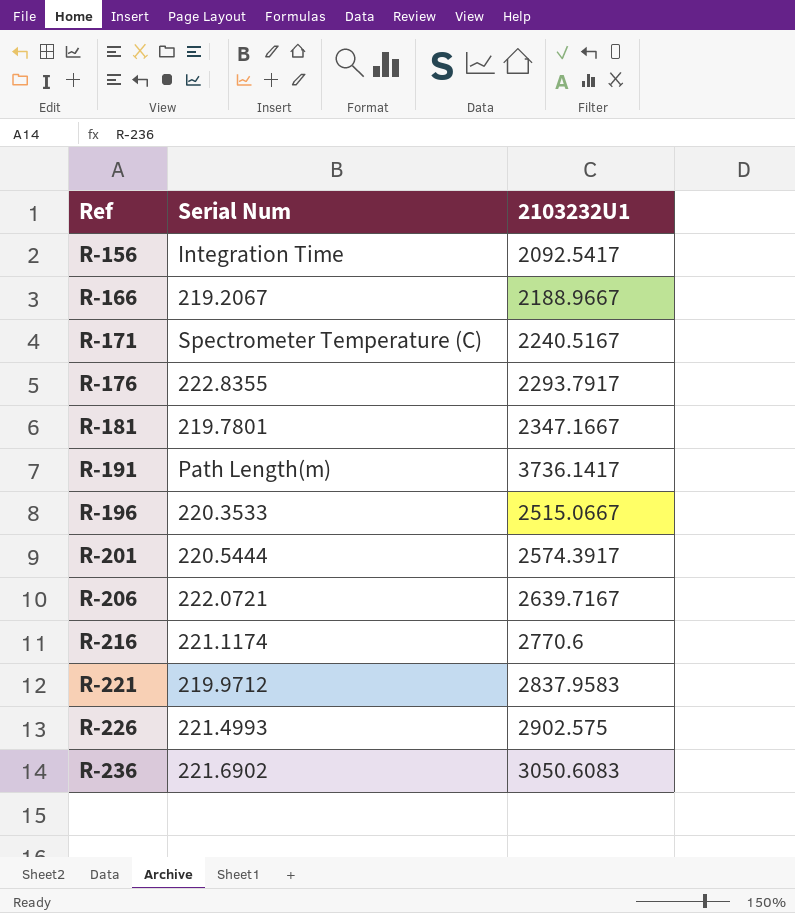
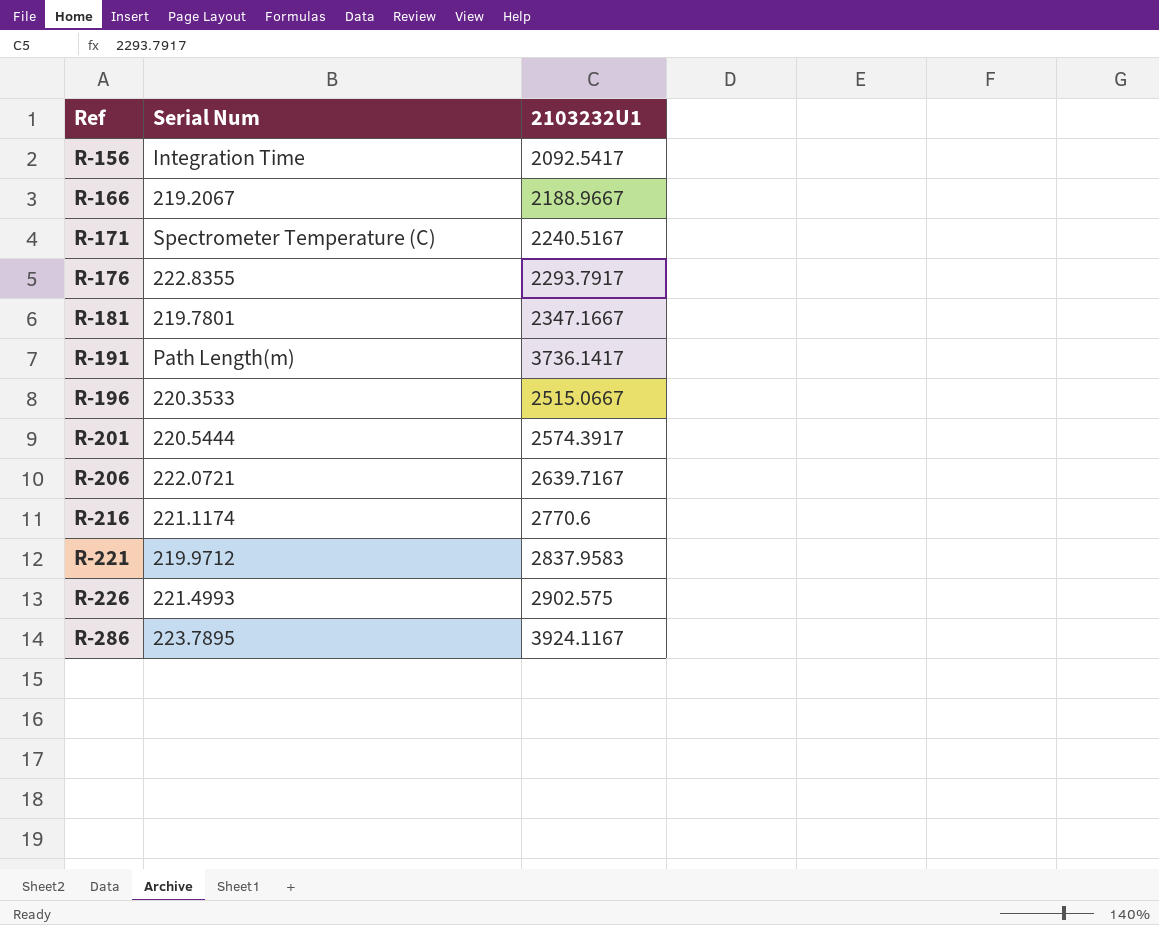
row R-236: 221.6902 | 3050.6083 -> none
row R-286: none -> 223.7895 | 3924.1167

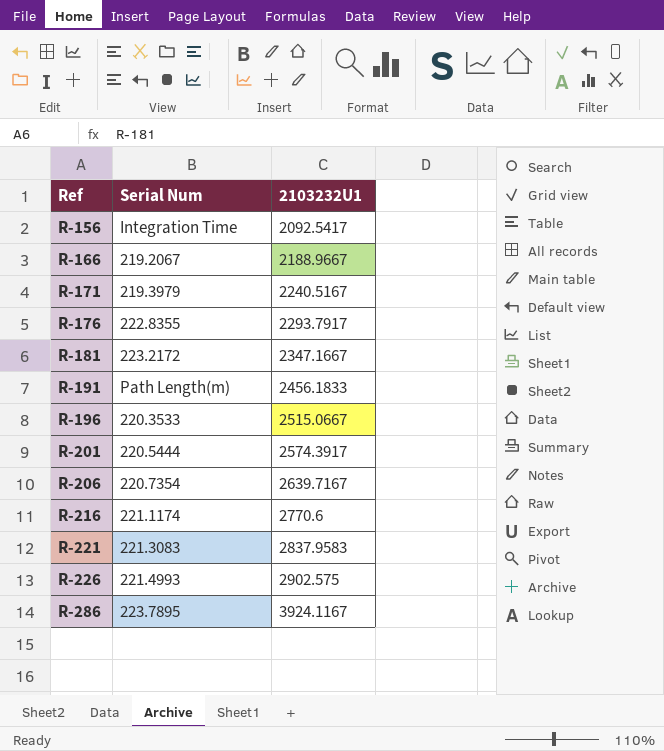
R-171 | Serial Num: Spectrometer Temperature (C) -> 219.3979
R-181 | Serial Num: 219.7801 -> 223.2172
R-191 | 2103232U1: 3736.1417 -> 2456.1833
R-206 | Serial Num: 222.0721 -> 220.7354
R-221 | Serial Num: 219.9712 -> 221.3083

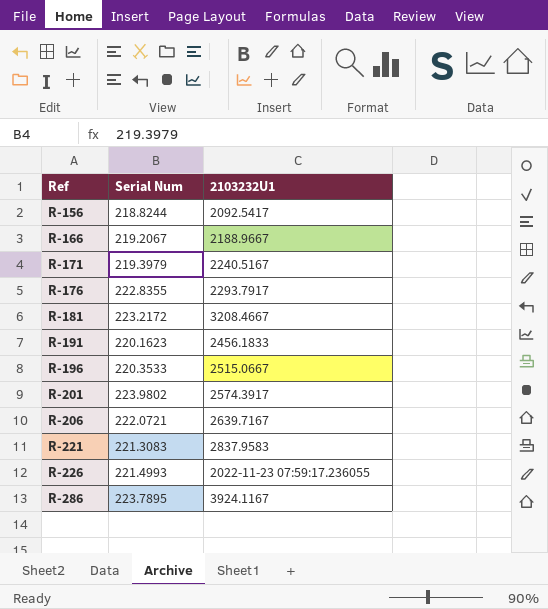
row R-216: 221.1174 | 2770.6 -> none
R-156 | Serial Num: Integration Time -> 218.8244
R-181 | 2103232U1: 2347.1667 -> 3208.4667
R-191 | Serial Num: Path Length(m) -> 220.1623
R-201 | Serial Num: 220.5444 -> 223.9802
R-206 | Serial Num: 220.7354 -> 222.0721
R-226 | 2103232U1: 2902.575 -> 2022-11-23 07:59:17.236055

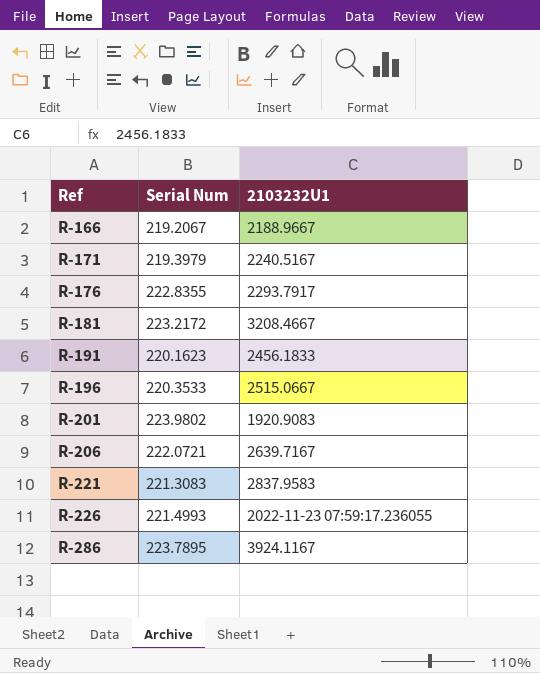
row R-156: 218.8244 | 2092.5417 -> none
R-201 | 2103232U1: 2574.3917 -> 1920.9083

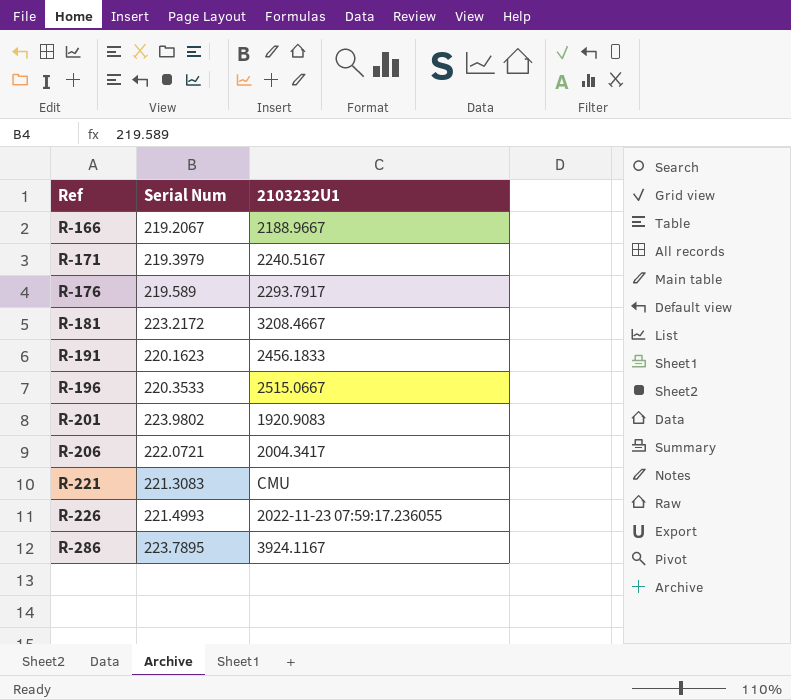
R-176 | Serial Num: 222.8355 -> 219.589
R-206 | 2103232U1: 2639.7167 -> 2004.3417
R-221 | 2103232U1: 2837.9583 -> CMU

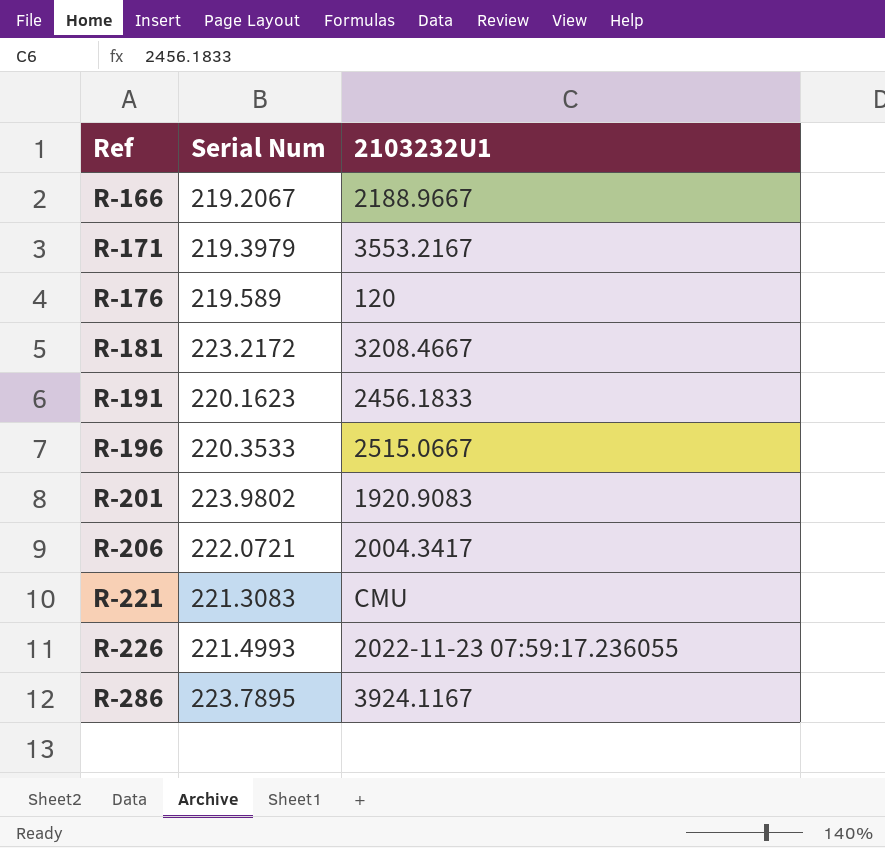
R-171 | 2103232U1: 2240.5167 -> 3553.2167
R-176 | 2103232U1: 2293.7917 -> 120

